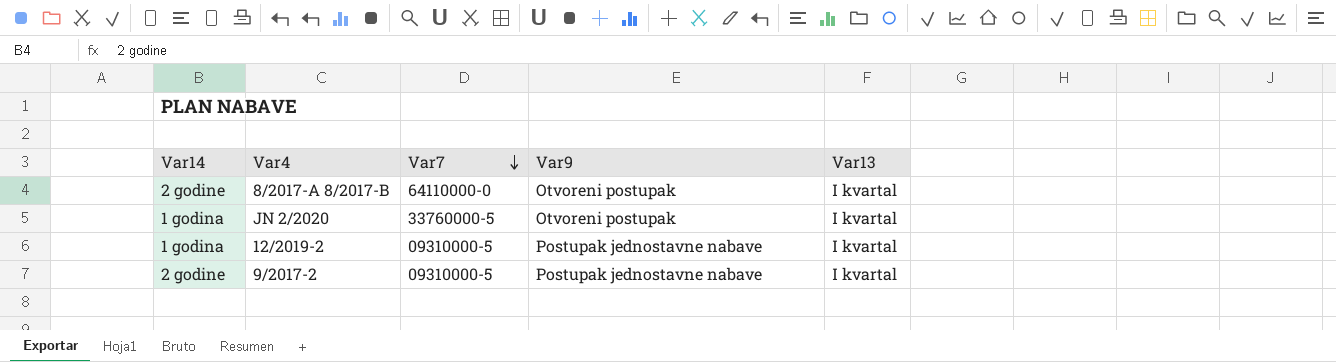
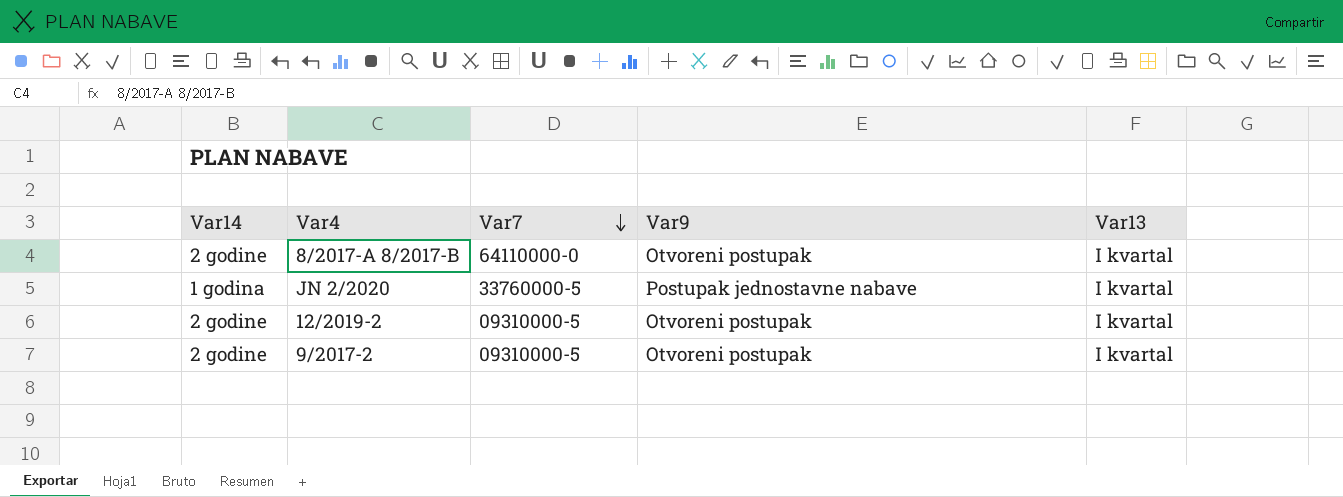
JN 2/2020 | Var9: Otvoreni postupak -> Postupak jednostavne nabave
12/2019-2 | Var14: 1 godina -> 2 godine
12/2019-2 | Var9: Postupak jednostavne nabave -> Otvoreni postupak
9/2017-2 | Var9: Postupak jednostavne nabave -> Otvoreni postupak

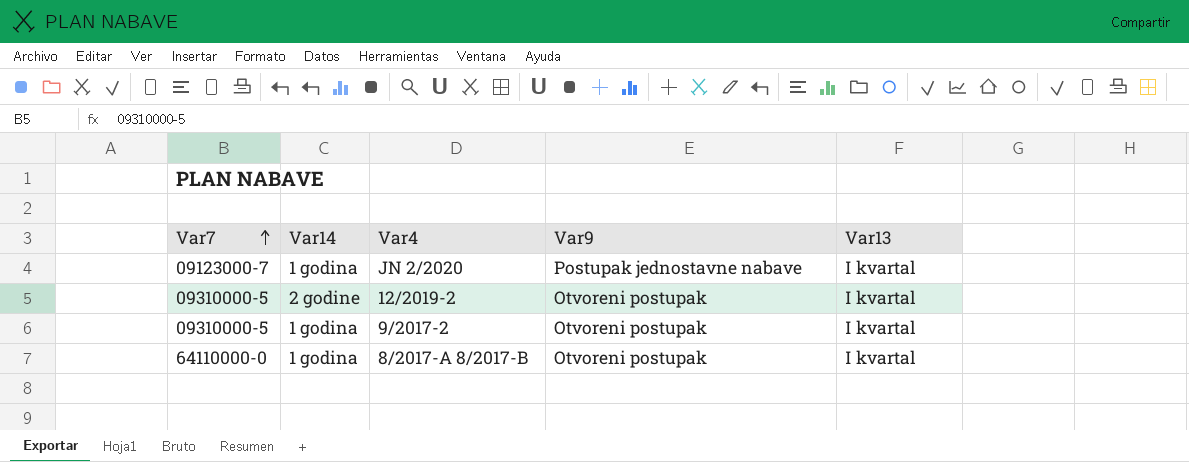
row order: Var7 descending -> Var7 ascending
column Var7 | position: 3 -> 1
JN 2/2020 | Var7: 33760000-5 -> 09123000-7
9/2017-2 | Var14: 2 godine -> 1 godina
8/2017-A 8/2017-B | Var14: 2 godine -> 1 godina

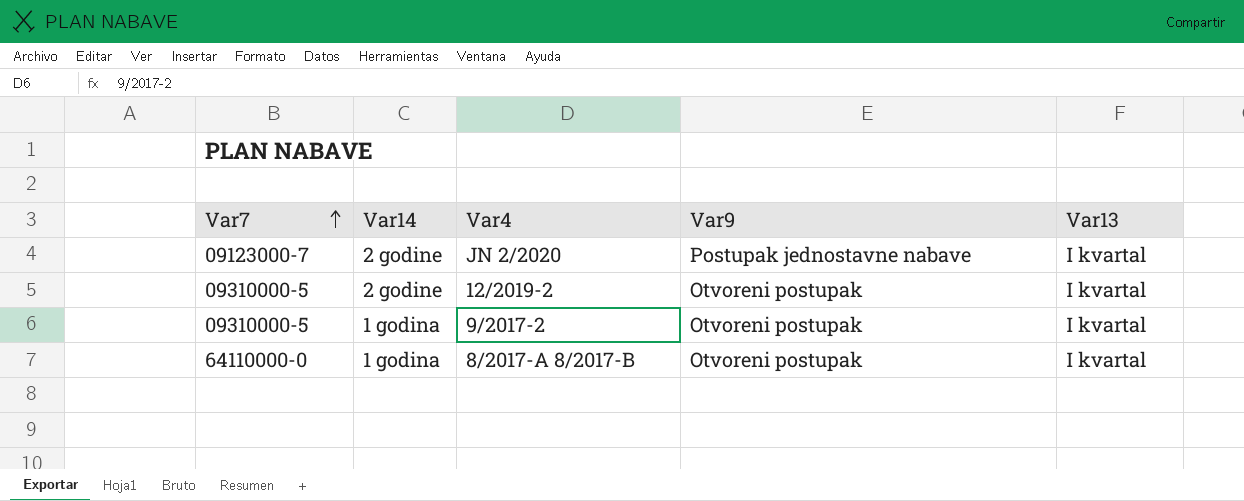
JN 2/2020 | Var14: 1 godina -> 2 godine

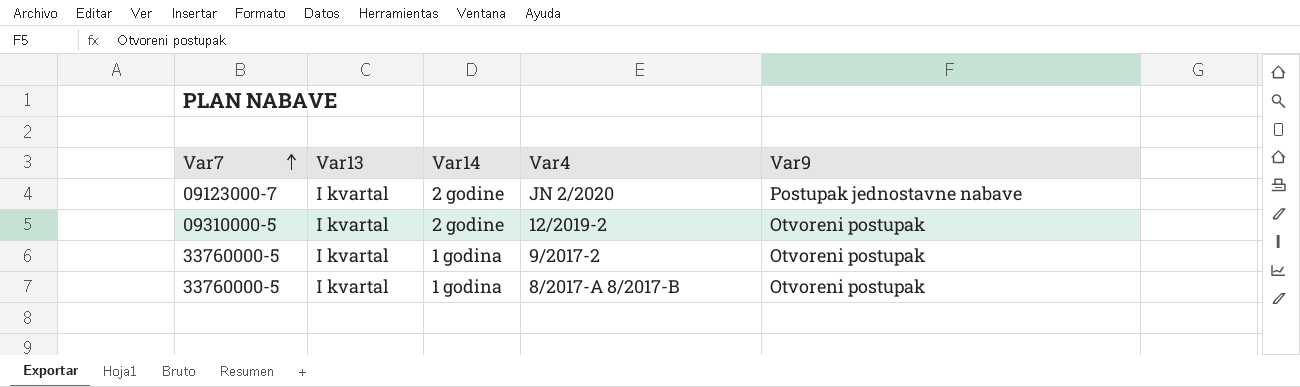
column Var13 | position: 5 -> 2
9/2017-2 | Var7: 09310000-5 -> 33760000-5
8/2017-A 8/2017-B | Var7: 64110000-0 -> 33760000-5

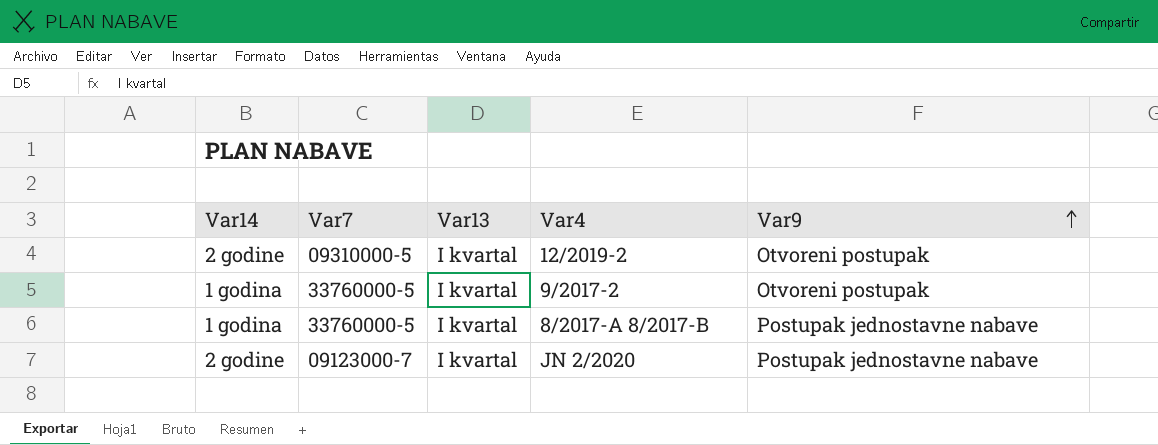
row order: Var7 ascending -> Var9 ascending
column Var14 | position: 3 -> 1
8/2017-A 8/2017-B | Var9: Otvoreni postupak -> Postupak jednostavne nabave

